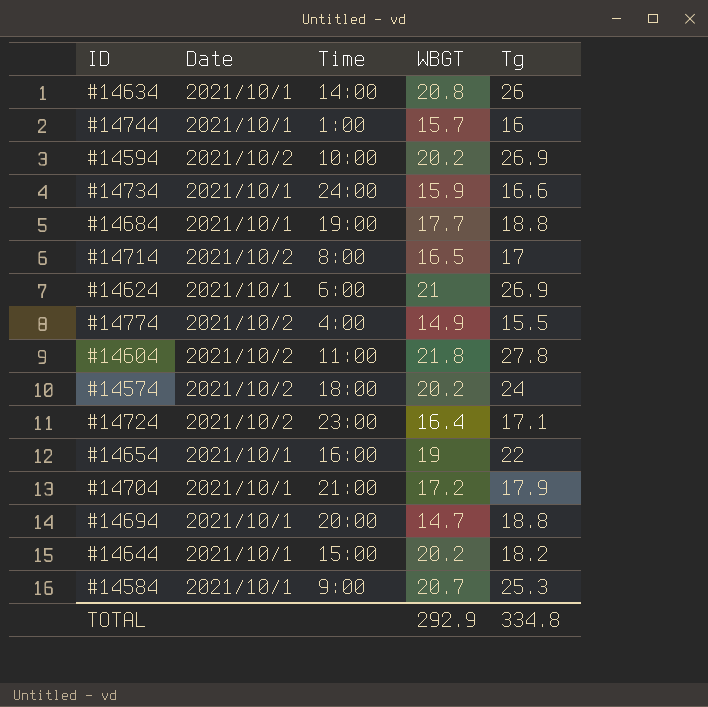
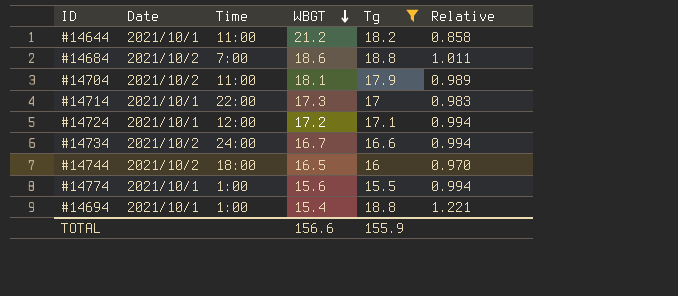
filter: none -> Tg <= 18.8
row order: none -> WBGT descending
column Relative | formula: none -> [Tg] / [WBGT]
#14644 | Time: 15:00 -> 11:00
#14644 | WBGT: 20.2 -> 21.2
#14684 | Date: 2021/10/1 -> 2021/10/2
#14684 | Time: 19:00 -> 7:00
#14684 | WBGT: 17.7 -> 18.6
#14704 | Date: 2021/10/1 -> 2021/10/2
#14704 | Time: 21:00 -> 11:00
#14704 | WBGT: 17.2 -> 18.1
#14714 | Date: 2021/10/2 -> 2021/10/1
#14714 | Time: 8:00 -> 22:00
#14714 | WBGT: 16.5 -> 17.3
#14724 | Date: 2021/10/2 -> 2021/10/1
#14724 | Time: 23:00 -> 12:00
#14724 | WBGT: 16.4 -> 17.2
#14734 | Date: 2021/10/1 -> 2021/10/2
#14734 | WBGT: 15.9 -> 16.7
#14744 | Date: 2021/10/1 -> 2021/10/2
#14744 | Time: 1:00 -> 18:00
#14744 | WBGT: 15.7 -> 16.5
#14774 | Date: 2021/10/2 -> 2021/10/1
#14774 | Time: 4:00 -> 1:00
#14774 | WBGT: 14.9 -> 15.6
#14694 | Time: 20:00 -> 1:00
#14694 | WBGT: 14.7 -> 15.4
TOTAL | WBGT: 292.9 -> 156.6
TOTAL | Tg: 334.8 -> 155.9

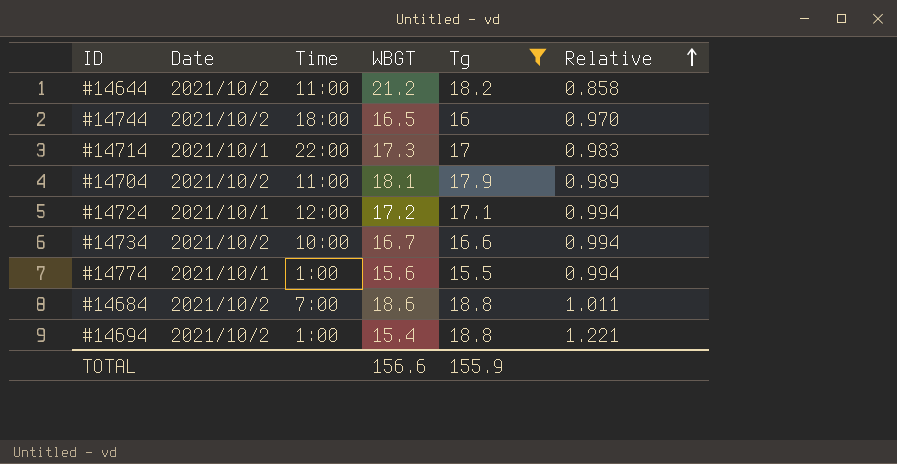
row order: WBGT descending -> Relative ascending
#14644 | Date: 2021/10/1 -> 2021/10/2
#14734 | Time: 24:00 -> 10:00
#14694 | Date: 2021/10/1 -> 2021/10/2

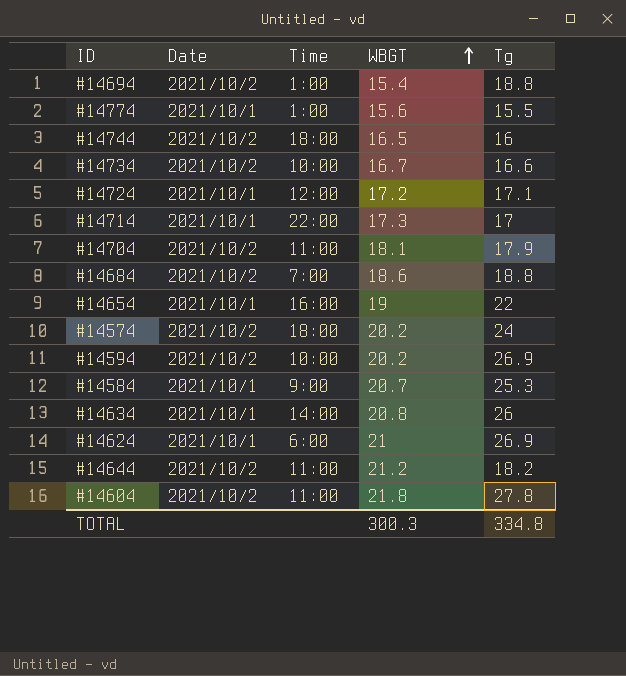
filter: Tg <= 18.8 -> none
row order: Relative ascending -> WBGT ascending
column Relative | formula: [Tg] / [WBGT] -> none
TOTAL | WBGT: 156.6 -> 300.3
TOTAL | Tg: 155.9 -> 334.8

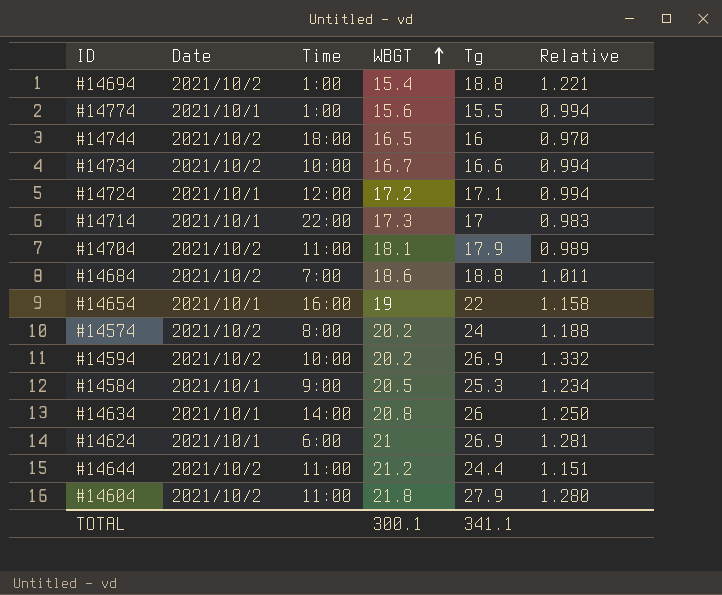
column Relative | formula: none -> [Tg] / [WBGT]
#14574 | Time: 18:00 -> 8:00
#14584 | WBGT: 20.7 -> 20.5
#14644 | Tg: 18.2 -> 24.4
#14604 | Tg: 27.8 -> 27.9
TOTAL | WBGT: 300.3 -> 300.1
TOTAL | Tg: 334.8 -> 341.1

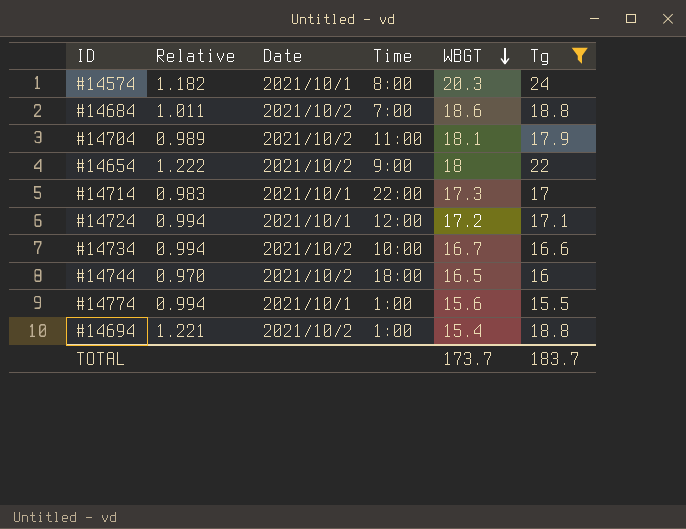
filter: none -> Tg <= 24
row order: WBGT ascending -> WBGT descending
column Relative | position: 6 -> 2
#14574 | Relative: 1.188 -> 1.182
#14574 | Date: 2021/10/2 -> 2021/10/1
#14574 | WBGT: 20.2 -> 20.3
#14654 | Relative: 1.158 -> 1.222
#14654 | Date: 2021/10/1 -> 2021/10/2
#14654 | Time: 16:00 -> 9:00
#14654 | WBGT: 19 -> 18
TOTAL | WBGT: 300.1 -> 173.7
TOTAL | Tg: 341.1 -> 183.7

